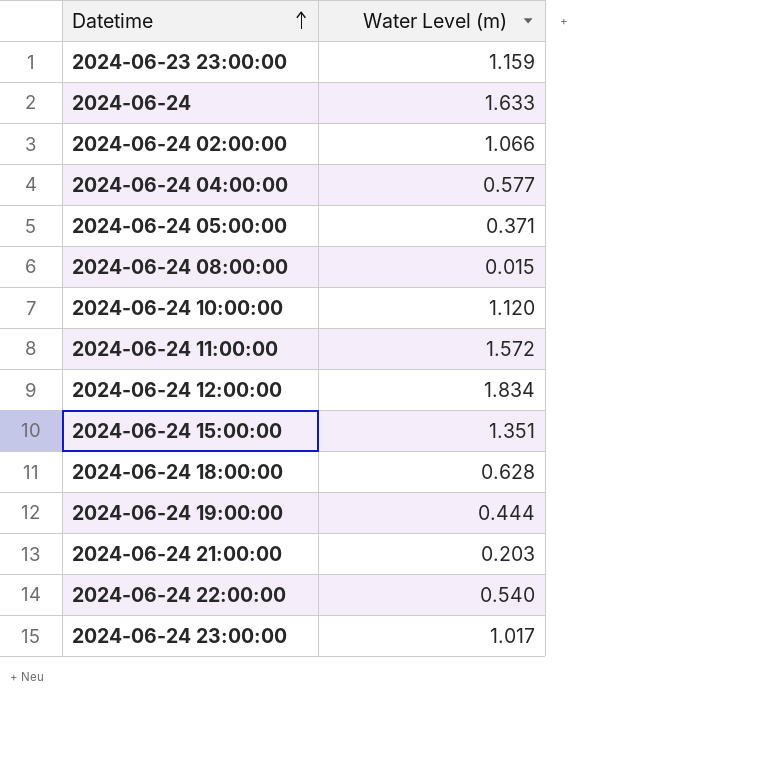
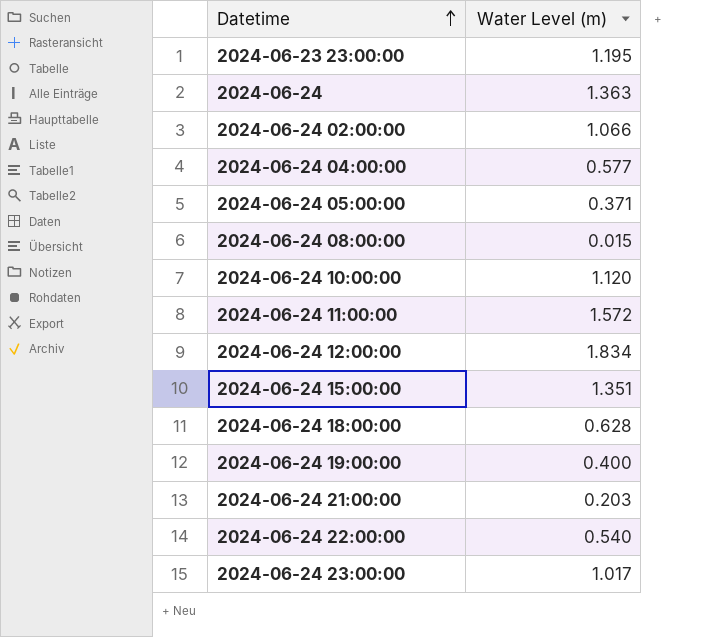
2024-06-23 23:00:00 | Water Level (m): 1.159 -> 1.195
2024-06-24 | Water Level (m): 1.633 -> 1.363
2024-06-24 19:00:00 | Water Level (m): 0.444 -> 0.400

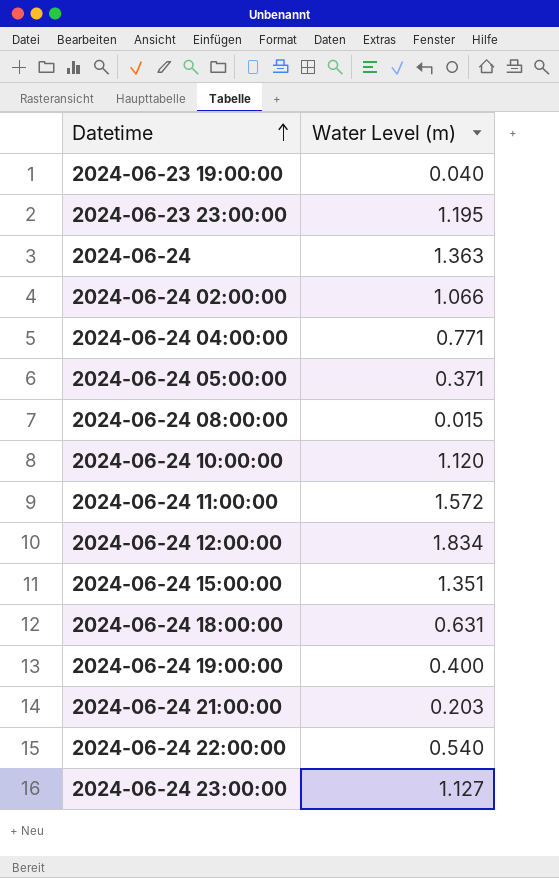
row 2024-06-23 19:00:00: none -> 0.040
2024-06-24 04:00:00 | Water Level (m): 0.577 -> 0.771
2024-06-24 18:00:00 | Water Level (m): 0.628 -> 0.631
2024-06-24 23:00:00 | Water Level (m): 1.017 -> 1.127

